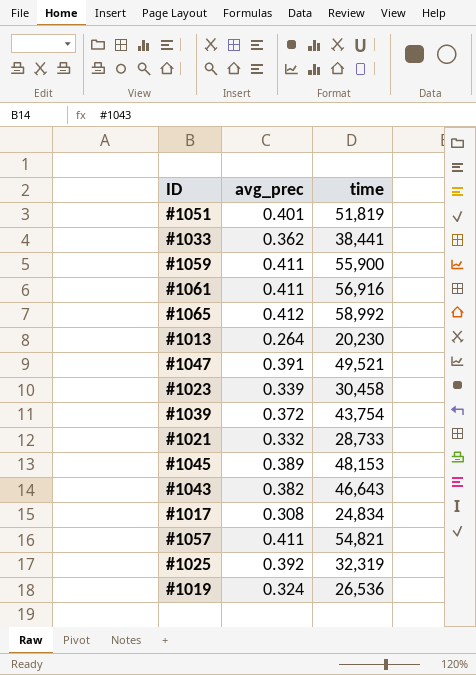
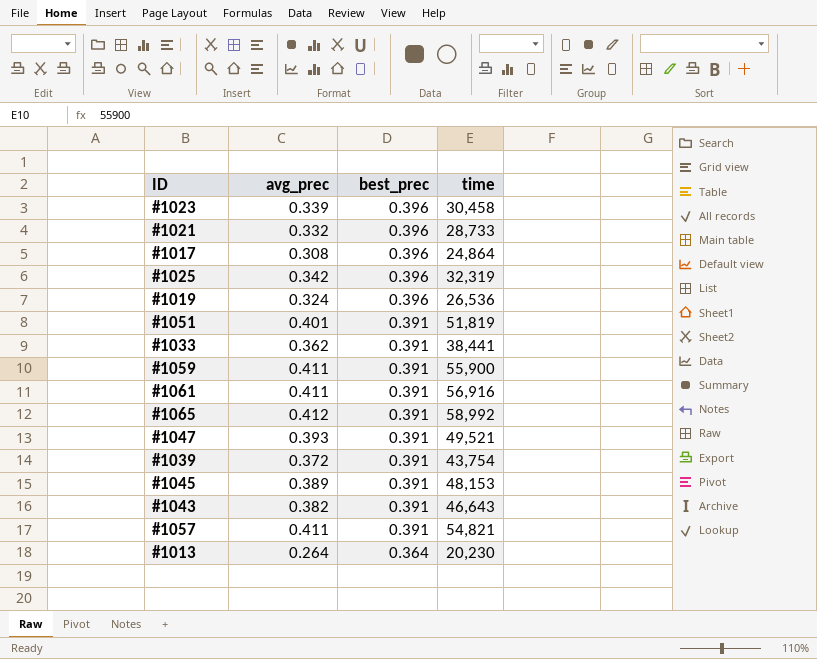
row order: none -> best_prec descending
column best_prec | position: none -> 3
#1017 | time: 24,834 -> 24,864
#1025 | avg_prec: 0.392 -> 0.342
#1047 | avg_prec: 0.391 -> 0.393

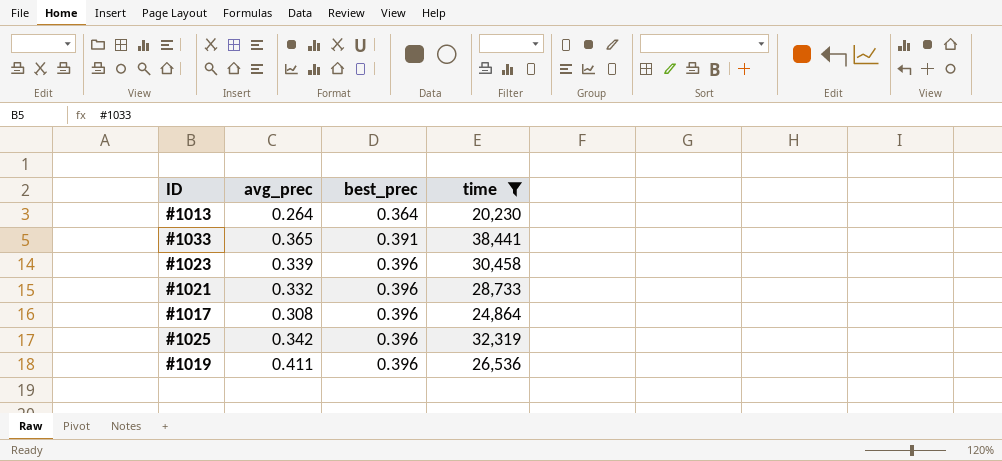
filter: none -> time <= 38,441
row order: best_prec descending -> best_prec ascending
#1033 | avg_prec: 0.362 -> 0.365
#1019 | avg_prec: 0.324 -> 0.411

